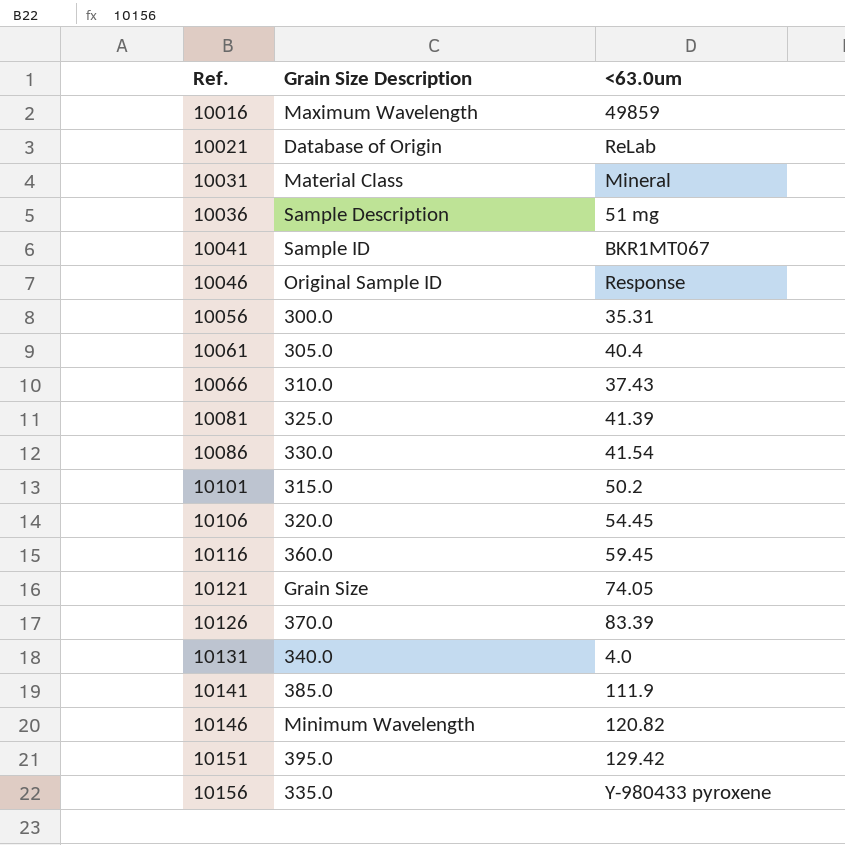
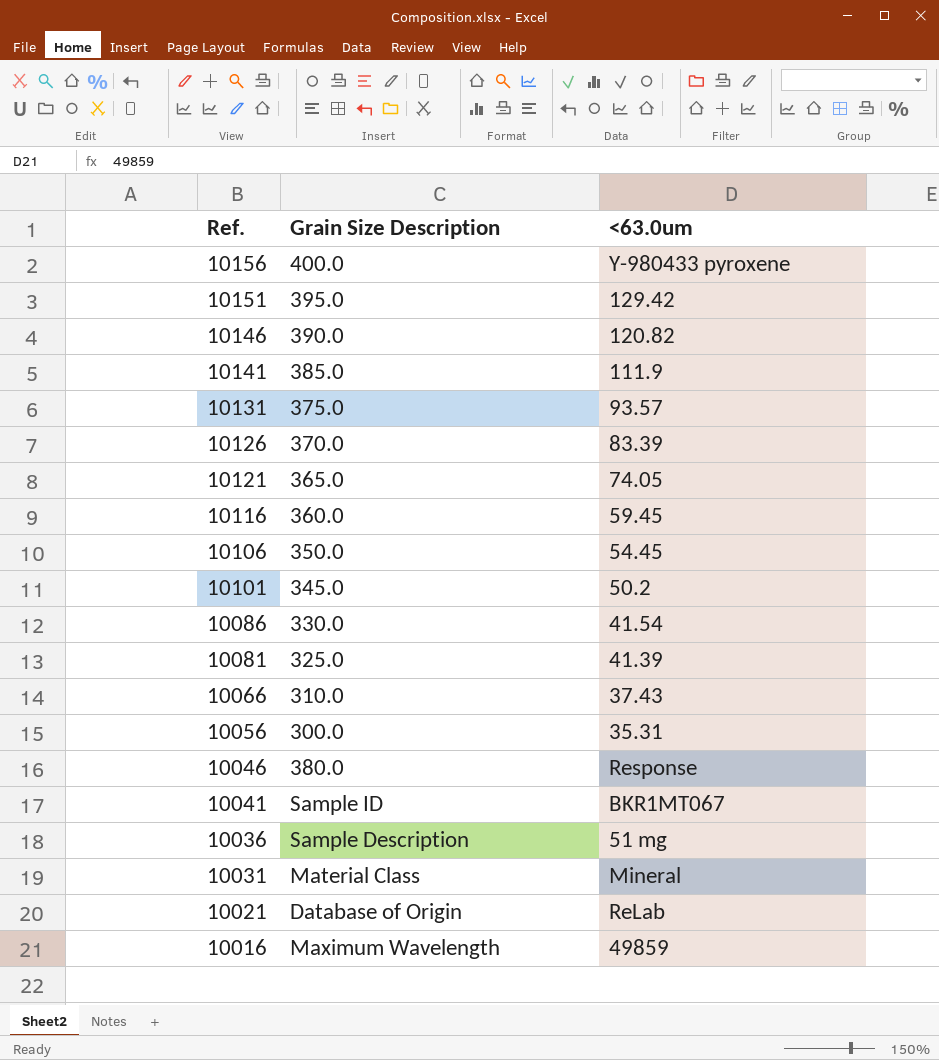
row order: Ref. ascending -> Ref. descending
row 10061: 305.0 | 40.4 -> none
10156 | Grain Size Description: 335.0 -> 400.0
10146 | Grain Size Description: Minimum Wavelength -> 390.0
10131 | Grain Size Description: 340.0 -> 375.0
10131 | <63.0um: 4.0 -> 93.57
10121 | Grain Size Description: Grain Size -> 365.0
10106 | Grain Size Description: 320.0 -> 350.0
10101 | Grain Size Description: 315.0 -> 345.0
10046 | Grain Size Description: Original Sample ID -> 380.0

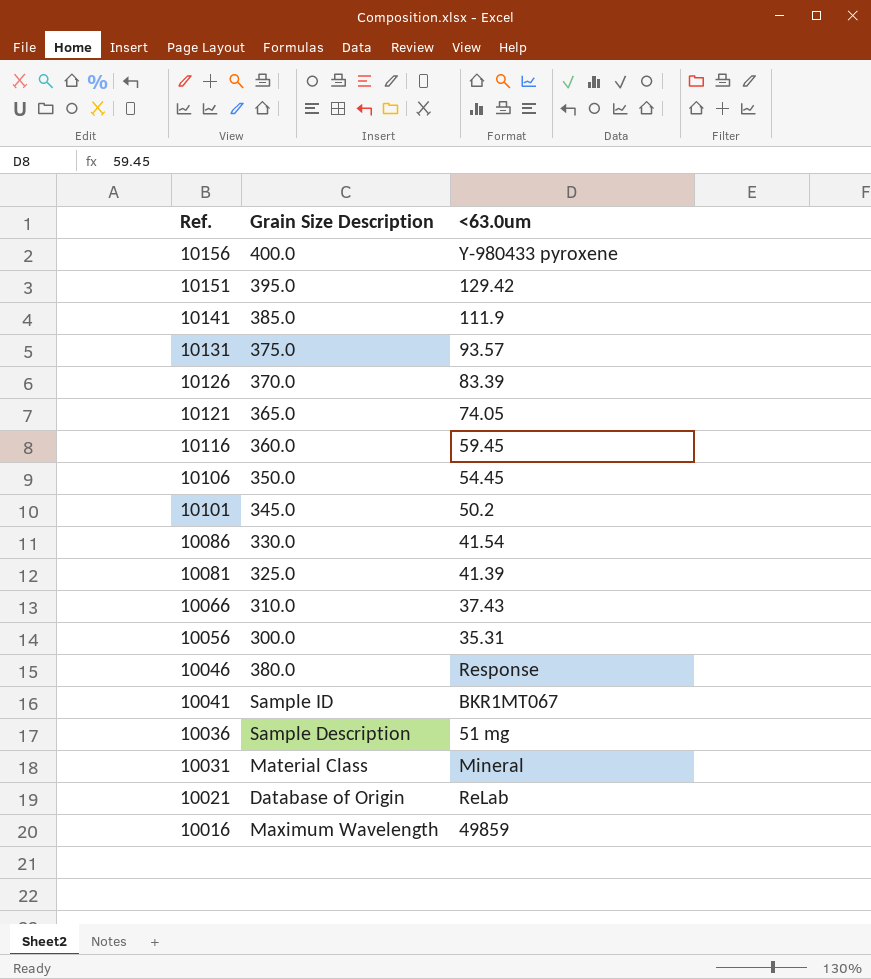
row 10146: 390.0 | 120.82 -> none

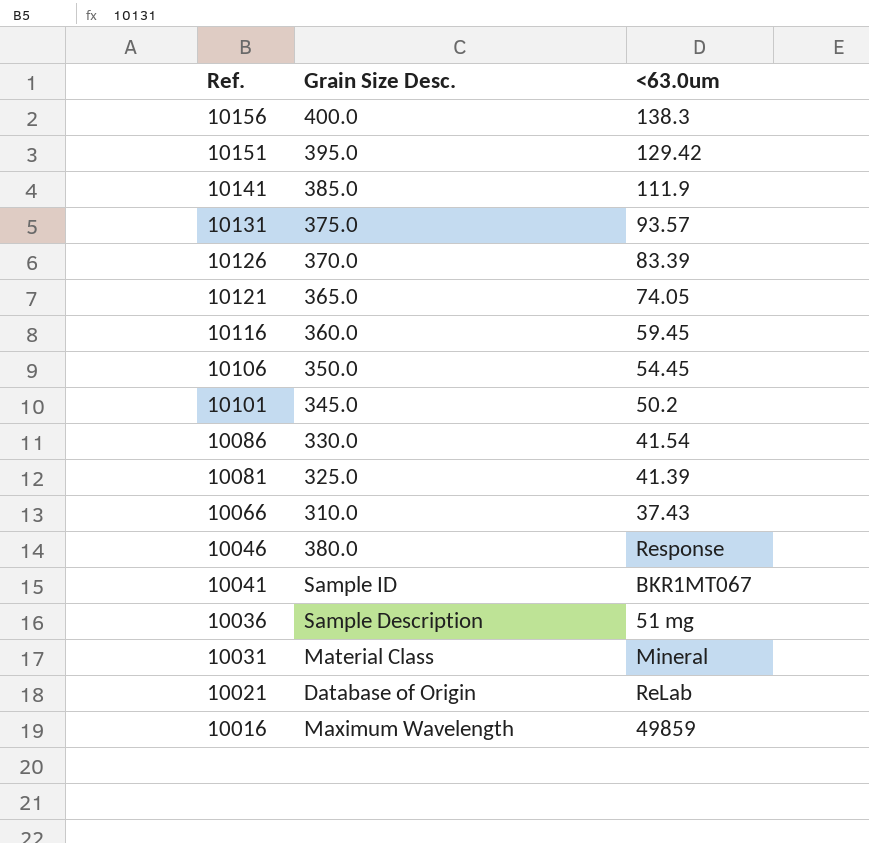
column name: Grain Size Description -> Grain Size Desc.
row 10056: 300.0 | 35.31 -> none
10156 | <63.0um: Y-980433 pyroxene -> 138.3

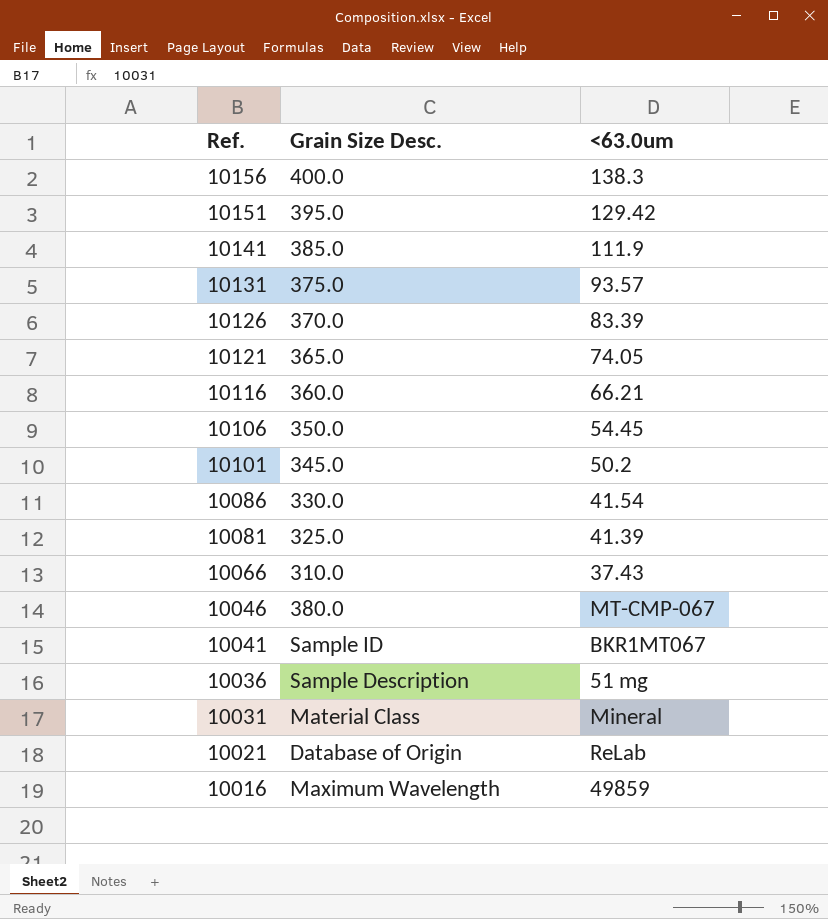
10116 | <63.0um: 59.45 -> 66.21
10046 | <63.0um: Response -> MT-CMP-067

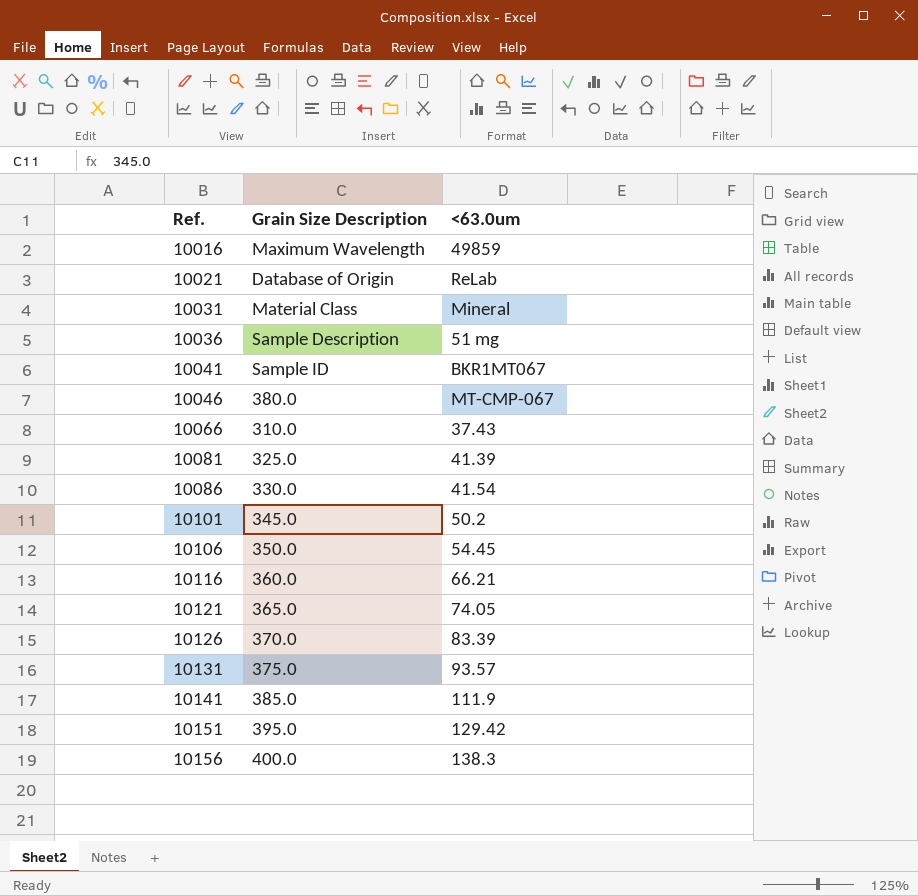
row order: Ref. descending -> Ref. ascending
column name: Grain Size Desc. -> Grain Size Description

